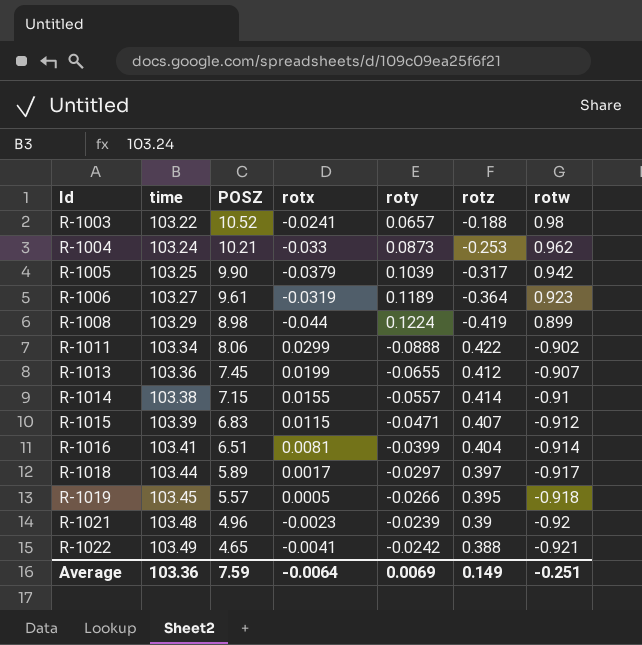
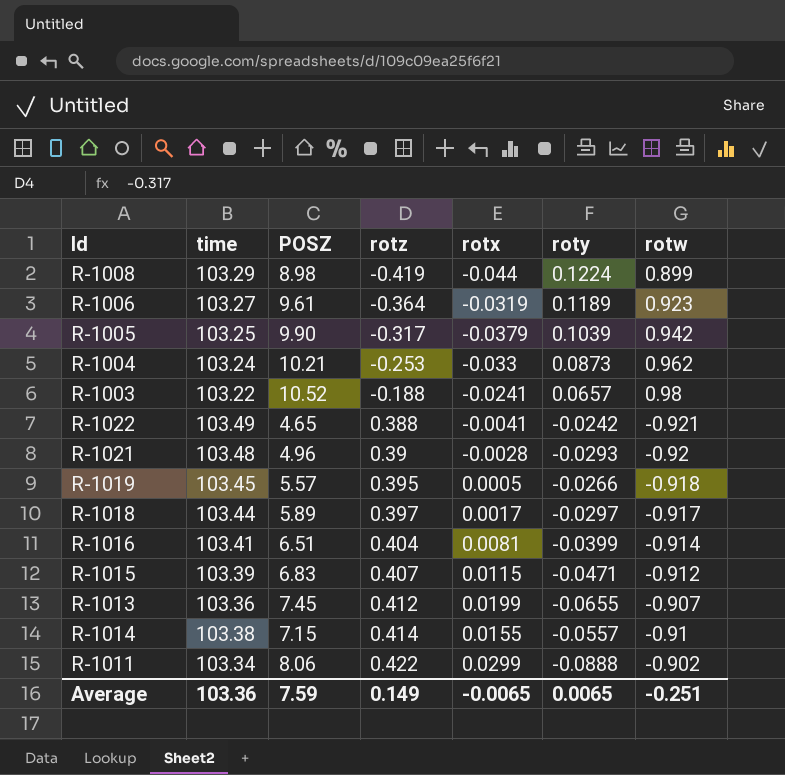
row order: Id ascending -> rotz ascending
column rotz | position: 6 -> 4
R-1021 | rotx: -0.0023 -> -0.0028
R-1021 | roty: -0.0239 -> -0.0293
Average | rotx: -0.0064 -> -0.0065
Average | roty: 0.0069 -> 0.0065

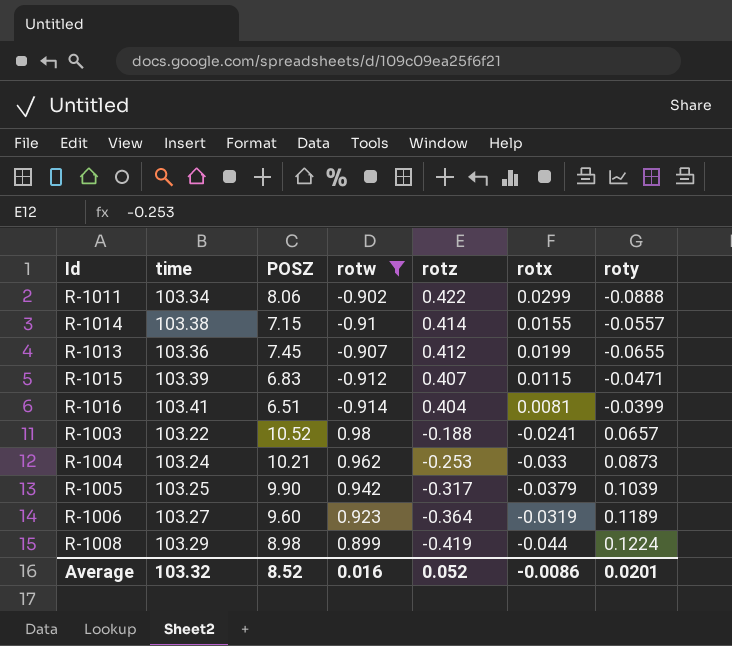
filter: none -> rotw >= -0.914
row order: rotz ascending -> rotz descending
column rotw | position: 7 -> 4
R-1006 | POSZ: 9.61 -> 9.60
Average | time: 103.36 -> 103.32
Average | POSZ: 7.59 -> 8.52
Average | rotw: -0.251 -> 0.016
Average | rotz: 0.149 -> 0.052
Average | rotx: -0.0065 -> -0.0086
Average | roty: 0.0065 -> 0.0201

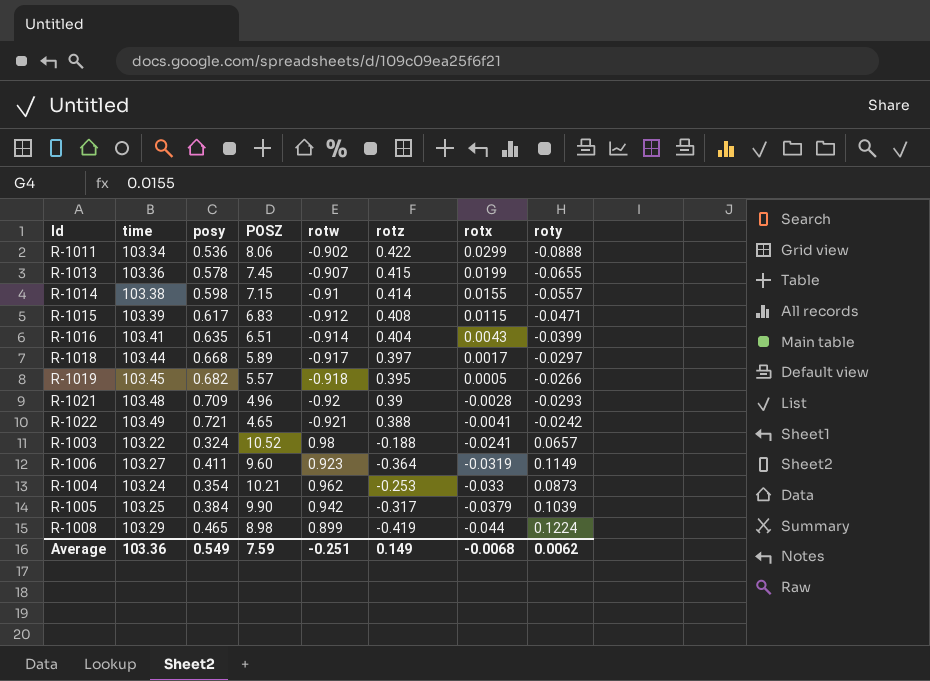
filter: rotw >= -0.914 -> none
row order: rotz descending -> rotx descending
column posy | position: none -> 3
R-1013 | rotz: 0.412 -> 0.415
R-1015 | rotz: 0.407 -> 0.408
R-1016 | rotx: 0.0081 -> 0.0043
R-1006 | roty: 0.1189 -> 0.1149
Average | time: 103.32 -> 103.36
Average | POSZ: 8.52 -> 7.59
Average | rotw: 0.016 -> -0.251
Average | rotz: 0.052 -> 0.149
Average | rotx: -0.0086 -> -0.0068
Average | roty: 0.0201 -> 0.0062

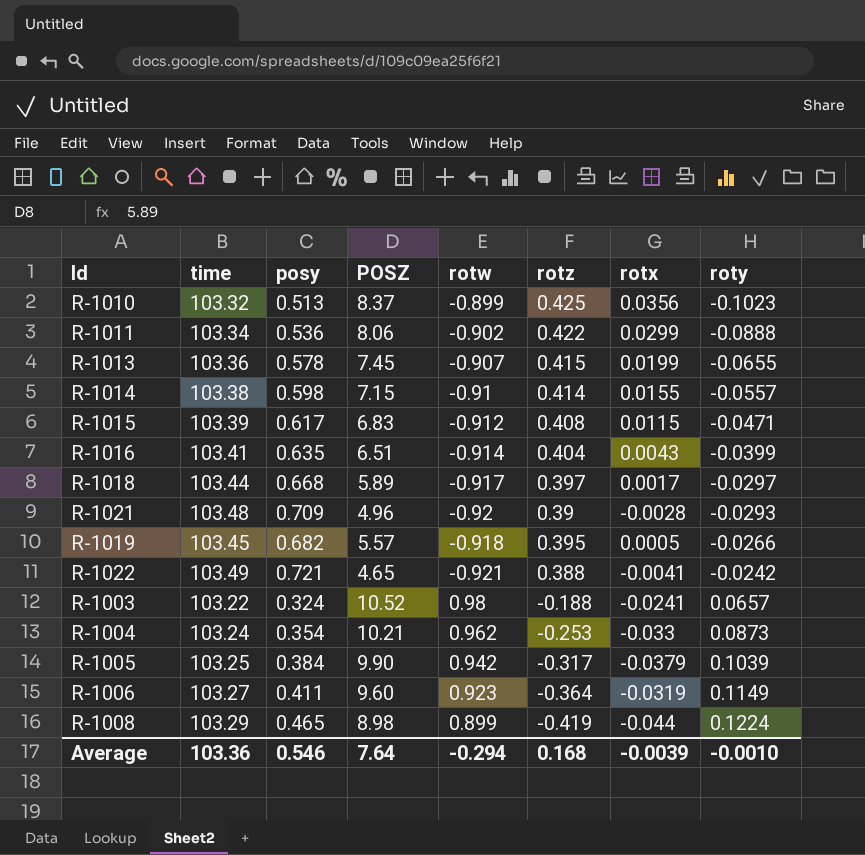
row order: rotx descending -> roty ascending
row R-1010: none -> 103.32 | 0.513 | 8.37 | -0.899 | 0.425 | 0.0356 | -0.1023
Average | posy: 0.549 -> 0.546
Average | POSZ: 7.59 -> 7.64
Average | rotw: -0.251 -> -0.294
Average | rotz: 0.149 -> 0.168
Average | rotx: -0.0068 -> -0.0039
Average | roty: 0.0062 -> -0.0010

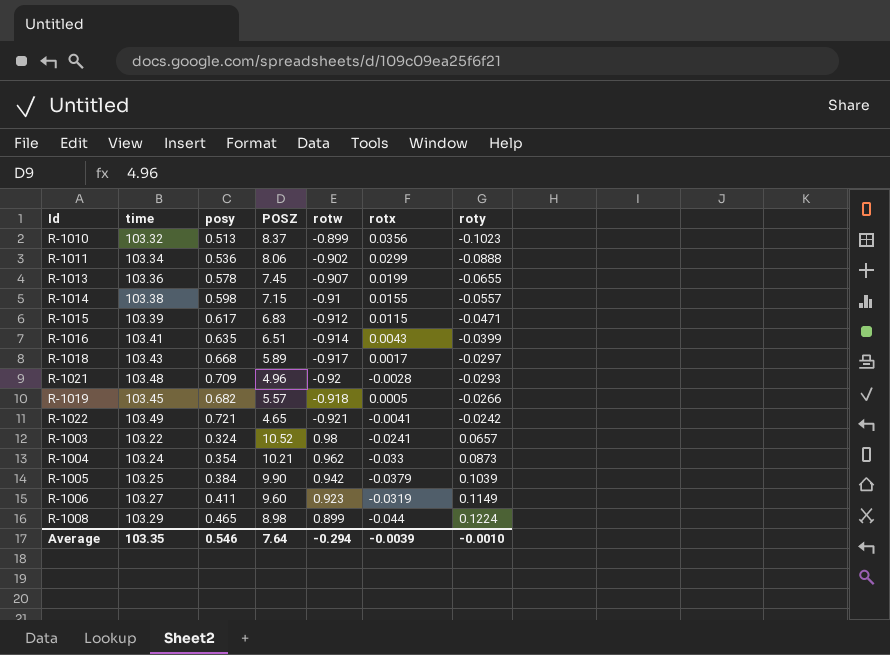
column rotz | position: 6 -> none
R-1018 | time: 103.44 -> 103.43
Average | time: 103.36 -> 103.35

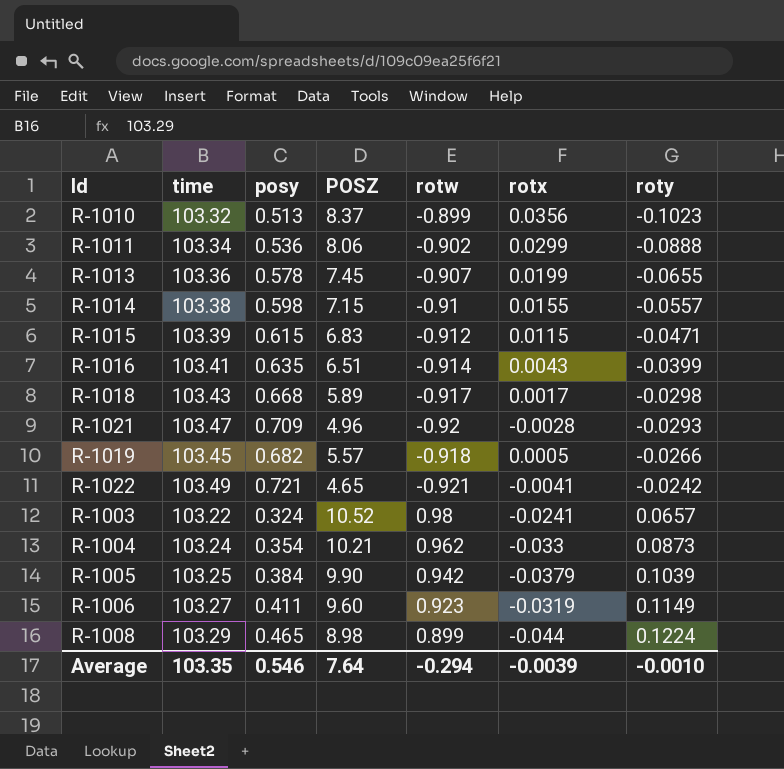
R-1015 | posy: 0.617 -> 0.615
R-1018 | roty: -0.0297 -> -0.0298
R-1021 | time: 103.48 -> 103.47

